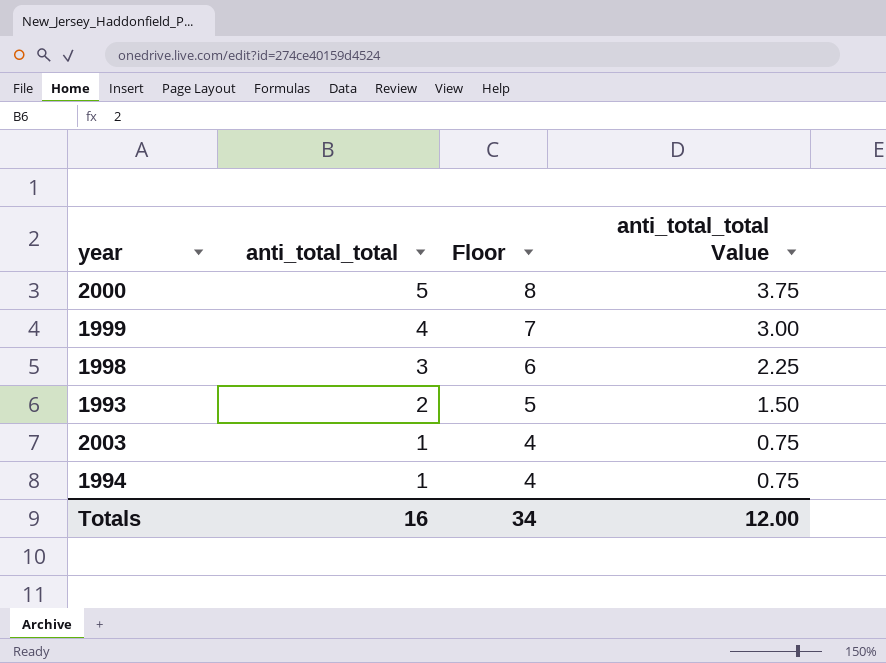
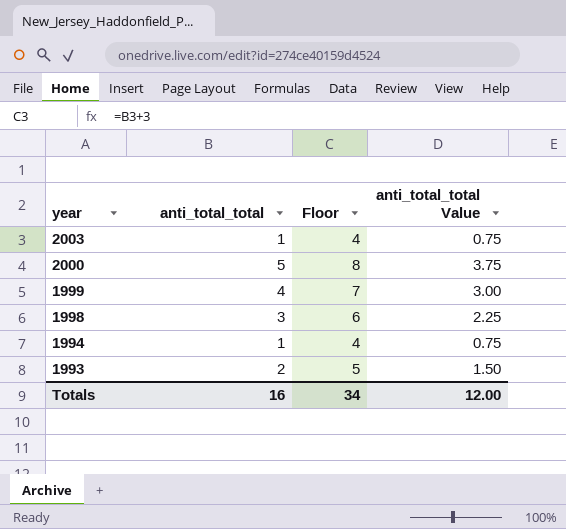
row order: anti_total_total descending -> year descending

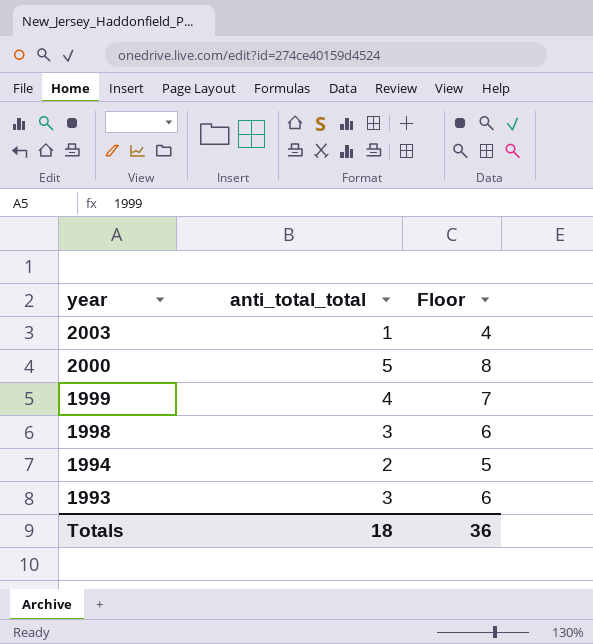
column anti_total_total Value | formula: [anti_total_total] * 0.75 -> none
1994 | anti_total_total: 1 -> 2
1994 | Floor: 4 -> 5
1993 | anti_total_total: 2 -> 3
1993 | Floor: 5 -> 6
Totals | anti_total_total: 16 -> 18
Totals | Floor: 34 -> 36

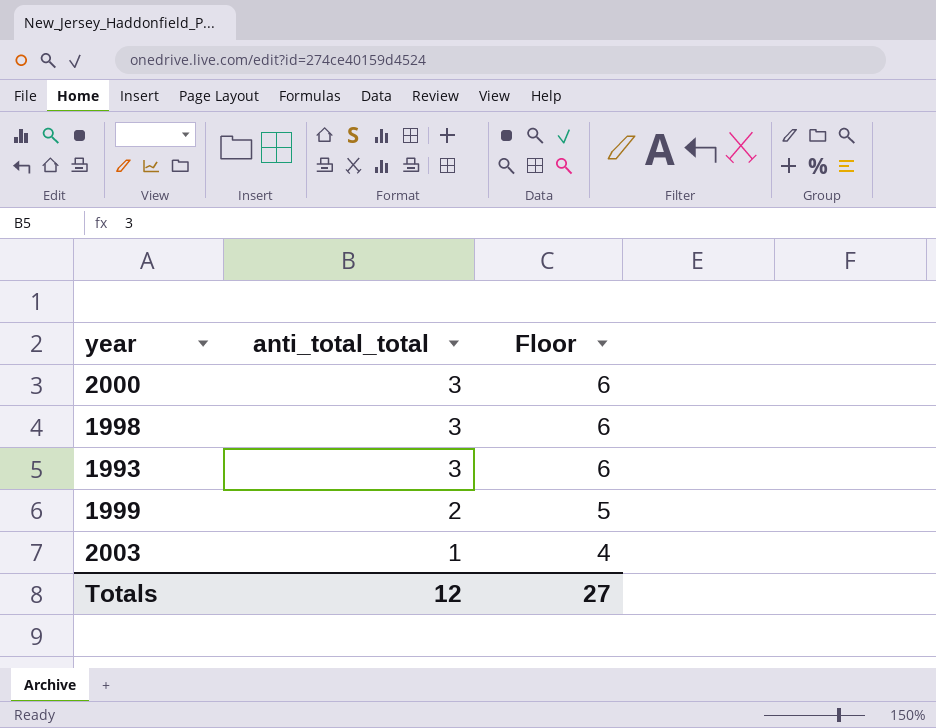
row order: year descending -> anti_total_total descending
row 1994: 2 | 5 -> none
2000 | anti_total_total: 5 -> 3
2000 | Floor: 8 -> 6
1999 | anti_total_total: 4 -> 2
1999 | Floor: 7 -> 5
Totals | anti_total_total: 18 -> 12
Totals | Floor: 36 -> 27

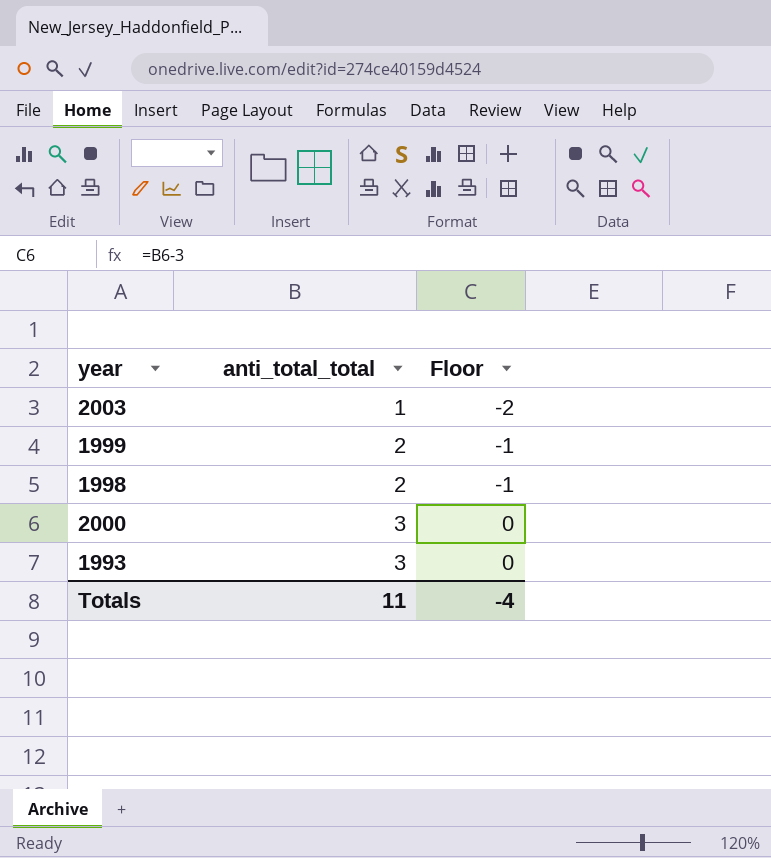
row order: anti_total_total descending -> anti_total_total ascending
column Floor | formula: [anti_total_total] + 3 -> [anti_total_total] - 3
1998 | anti_total_total: 3 -> 2
Totals | anti_total_total: 12 -> 11
Totals | Floor: 27 -> -4

